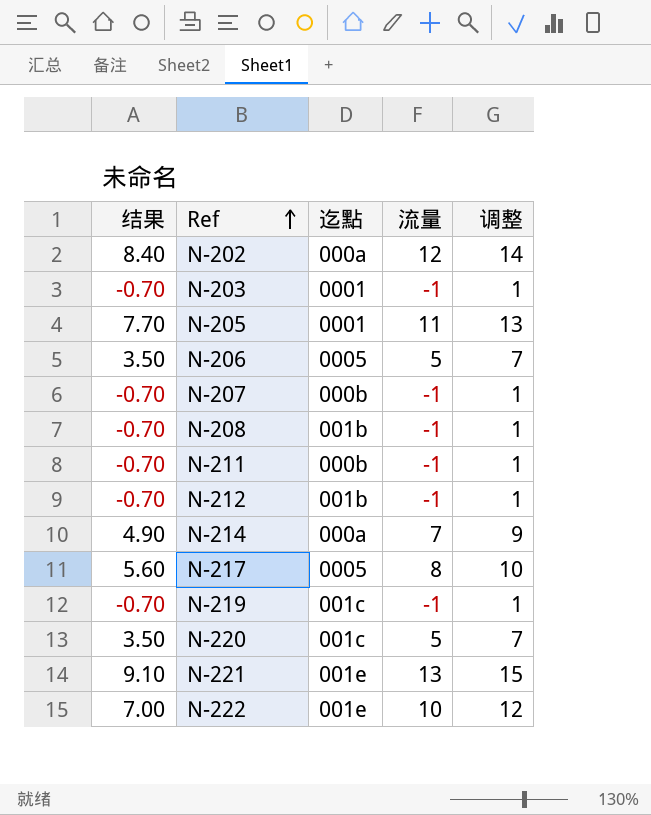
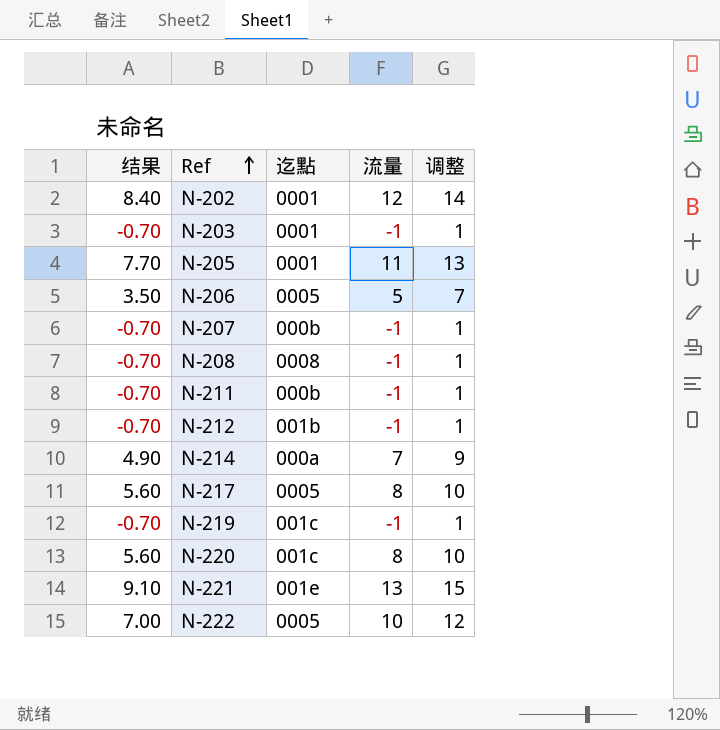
N-202 | 迄點: 000a -> 0001
N-208 | 迄點: 001b -> 0008
N-220 | 结果: 3.50 -> 5.60
N-220 | 流量: 5 -> 8
N-220 | 调整: 7 -> 10
N-222 | 迄點: 001e -> 0005

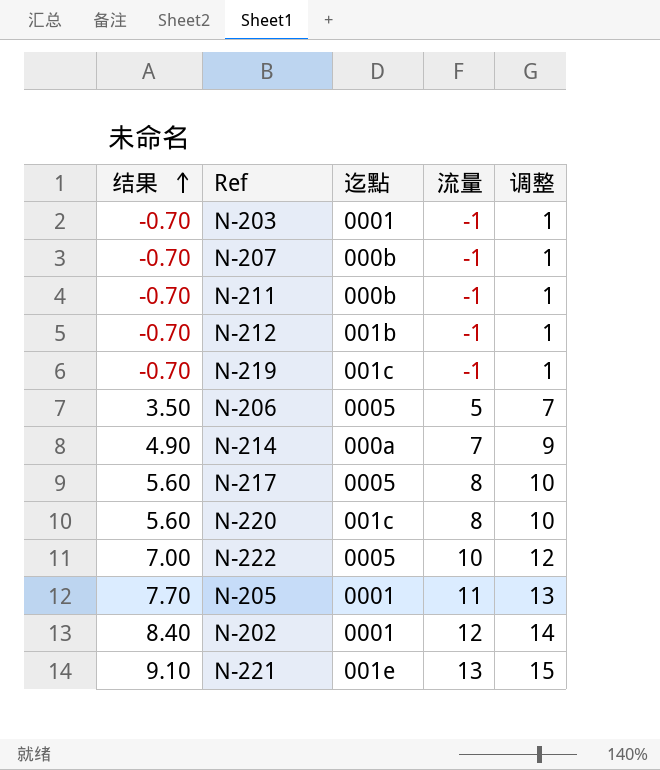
row order: Ref ascending -> 结果 ascending
row N-208: -0.70 | 0008 | -1 | 1 -> none

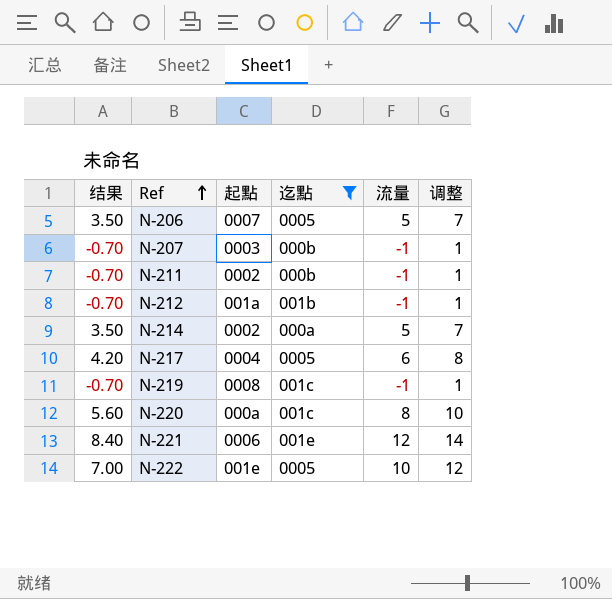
filter: none -> 迄點 != 0001
row order: 结果 ascending -> Ref ascending
column 起點 | position: none -> 3
N-214 | 结果: 4.90 -> 3.50
N-214 | 流量: 7 -> 5
N-214 | 调整: 9 -> 7
N-217 | 结果: 5.60 -> 4.20
N-217 | 流量: 8 -> 6
N-217 | 调整: 10 -> 8
N-221 | 结果: 9.10 -> 8.40
N-221 | 流量: 13 -> 12
N-221 | 调整: 15 -> 14

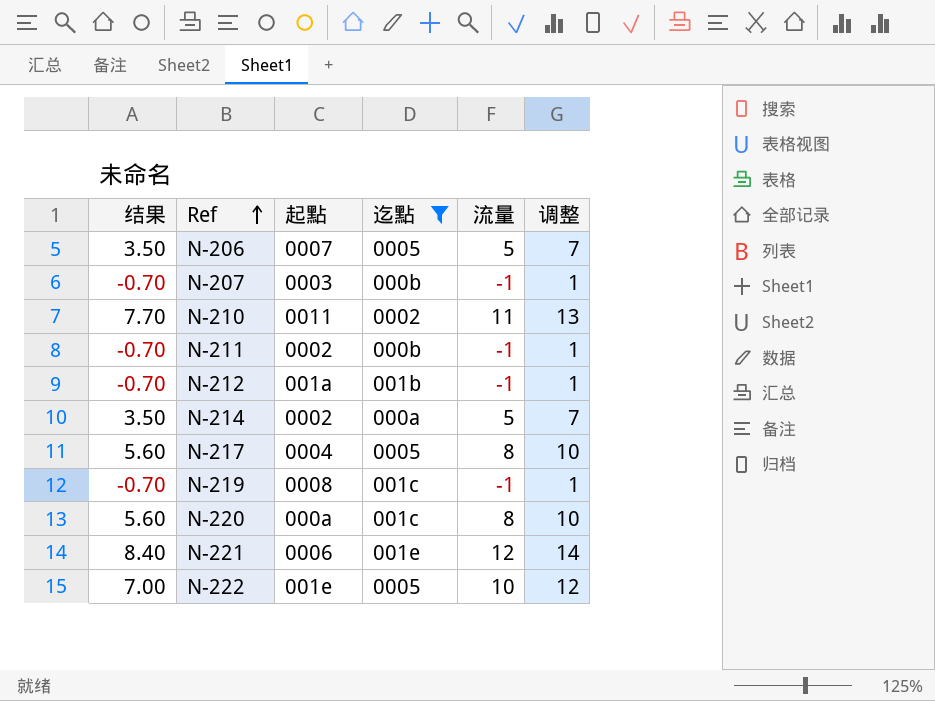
row N-210: none -> 7.70 | 0011 | 0002 | 11 | 13
N-217 | 结果: 4.20 -> 5.60
N-217 | 流量: 6 -> 8
N-217 | 调整: 8 -> 10

